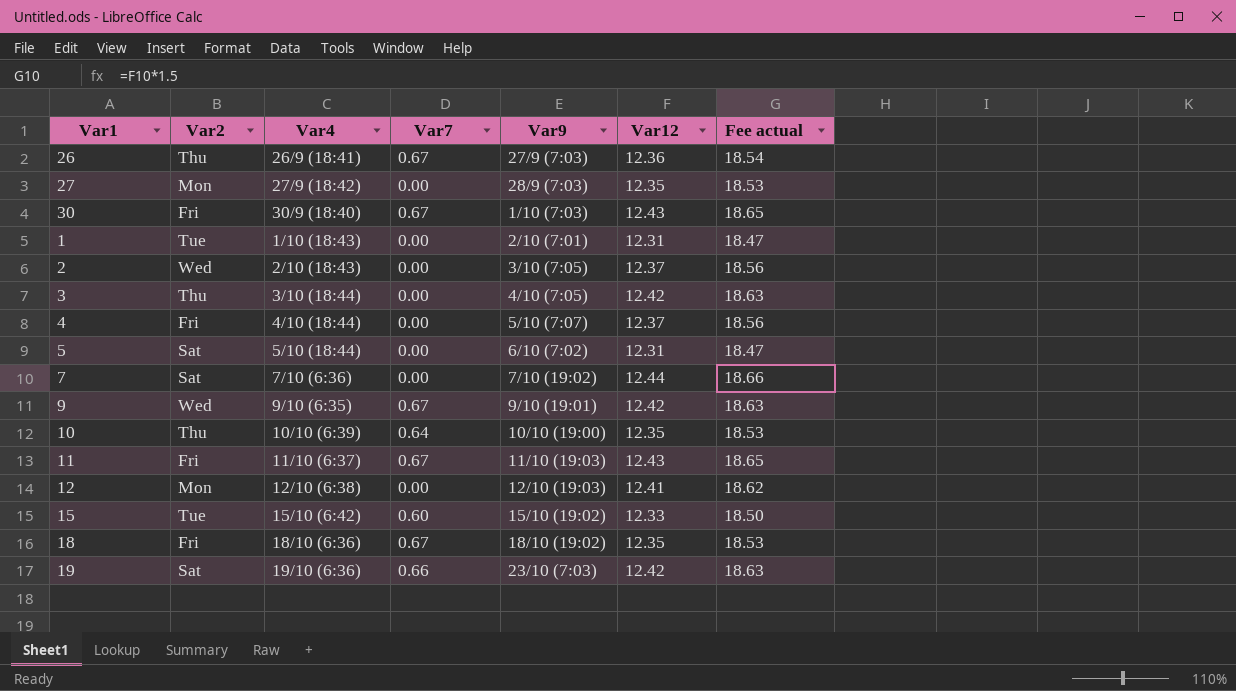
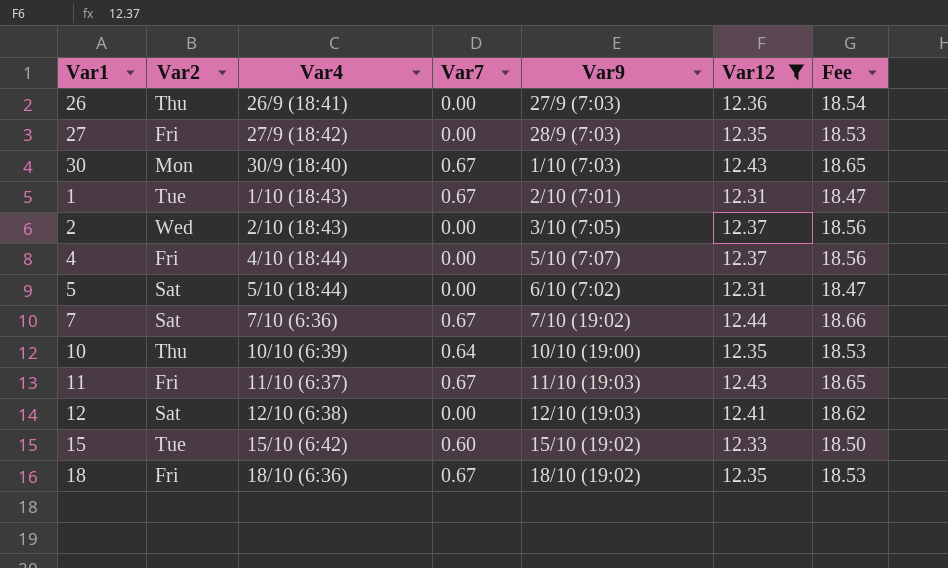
filter: none -> Var12 != 12.42
column name: Fee actual -> Fee
26 | Var7: 0.67 -> 0.00
27 | Var2: Mon -> Fri
30 | Var2: Fri -> Mon
1 | Var7: 0.00 -> 0.67
7 | Var7: 0.00 -> 0.67
12 | Var2: Mon -> Sat

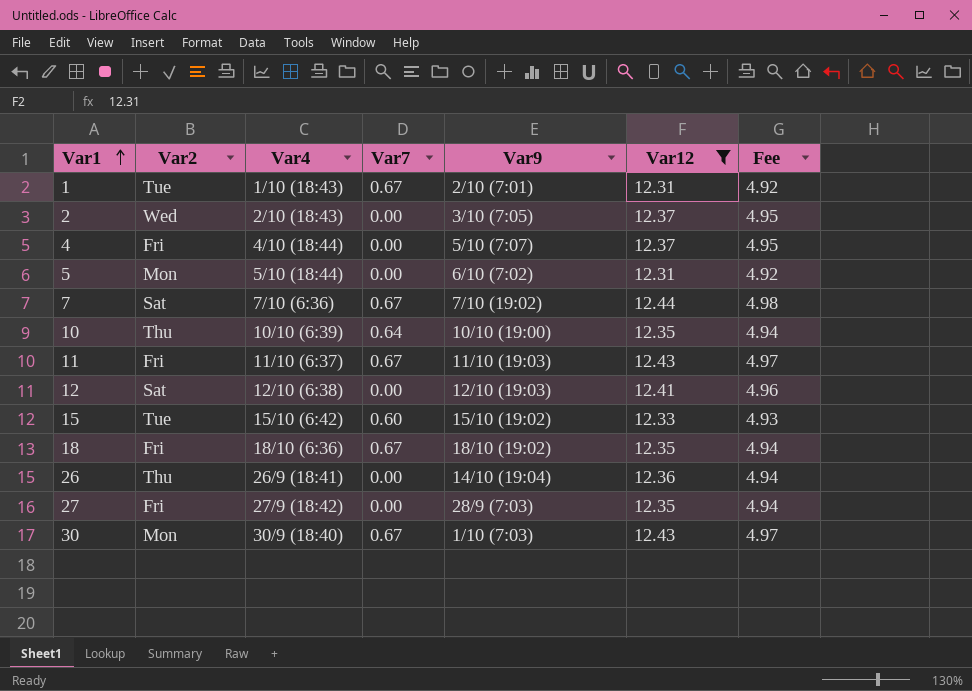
row order: none -> Var1 ascending
column Fee | formula: [Var12] * 1.5 -> [Var12] * 0.4
5 | Var2: Sat -> Mon
26 | Var9: 27/9 (7:03) -> 14/10 (19:04)

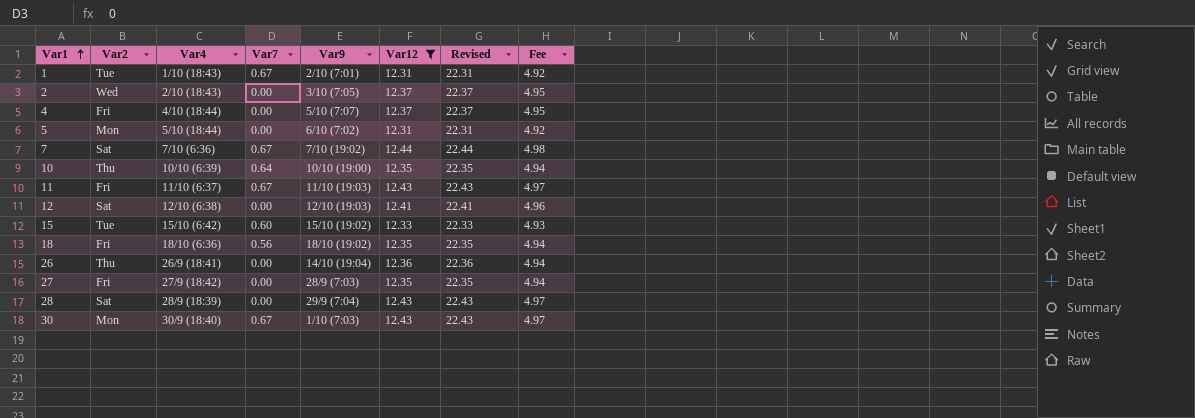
column Revised | formula: none -> [Var12] + 10
18 | Var7: 0.67 -> 0.56
row 28: none -> Sat | 28/9 (18:39) | 0.00 | 29/9 (7:04) | 12.43 | 22.43 | 4.97

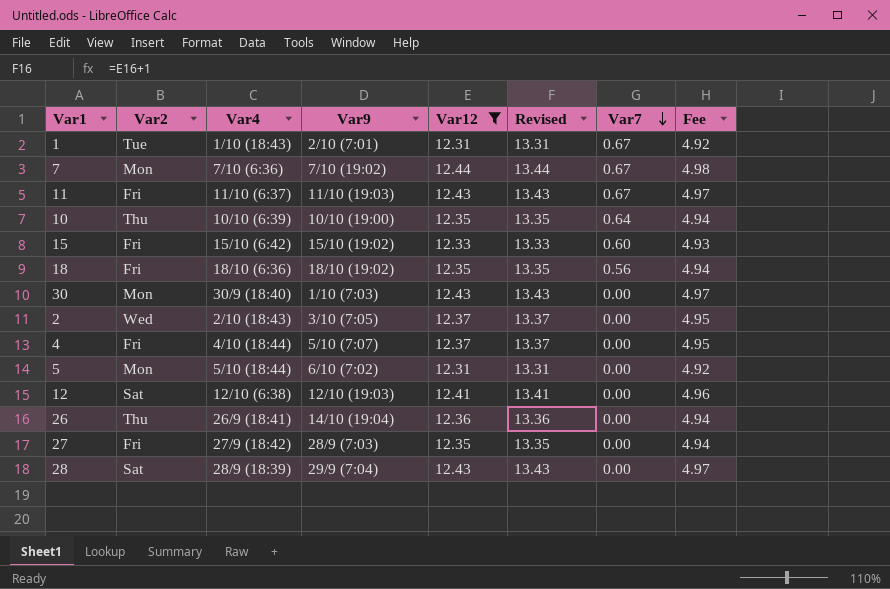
row order: Var1 ascending -> Var7 descending
column Revised | formula: [Var12] + 10 -> [Var12] + 1
column Var7 | position: 4 -> 7
7 | Var2: Sat -> Mon
15 | Var2: Tue -> Fri
30 | Var7: 0.67 -> 0.00

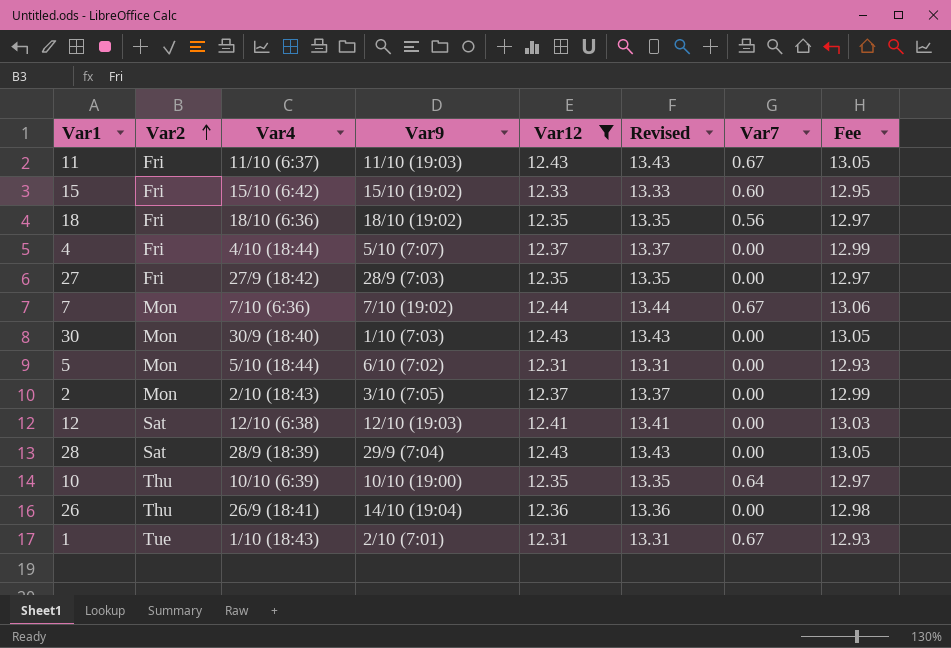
row order: Var7 descending -> Var2 ascending
column Fee | formula: [Var12] * 0.4 -> [Var12] * 1.05
2 | Var2: Wed -> Mon

